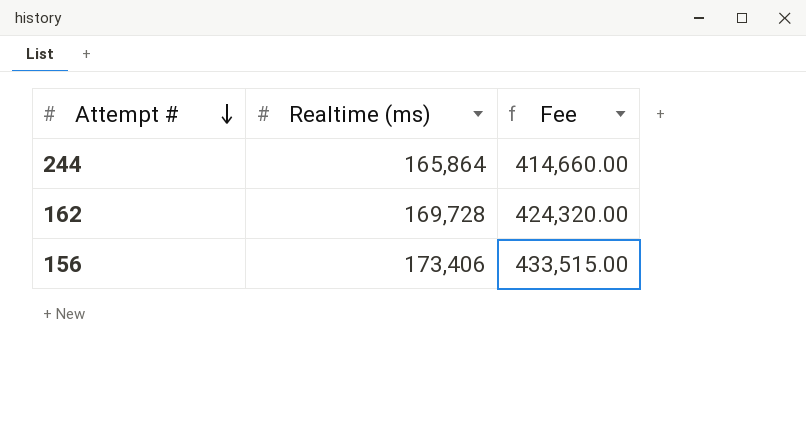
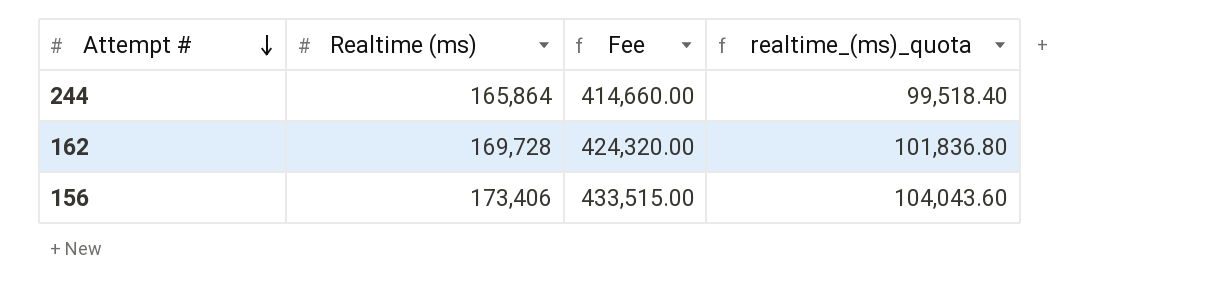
column realtime_(ms)_quota | formula: none -> [Realtime (ms)] * 0.6

